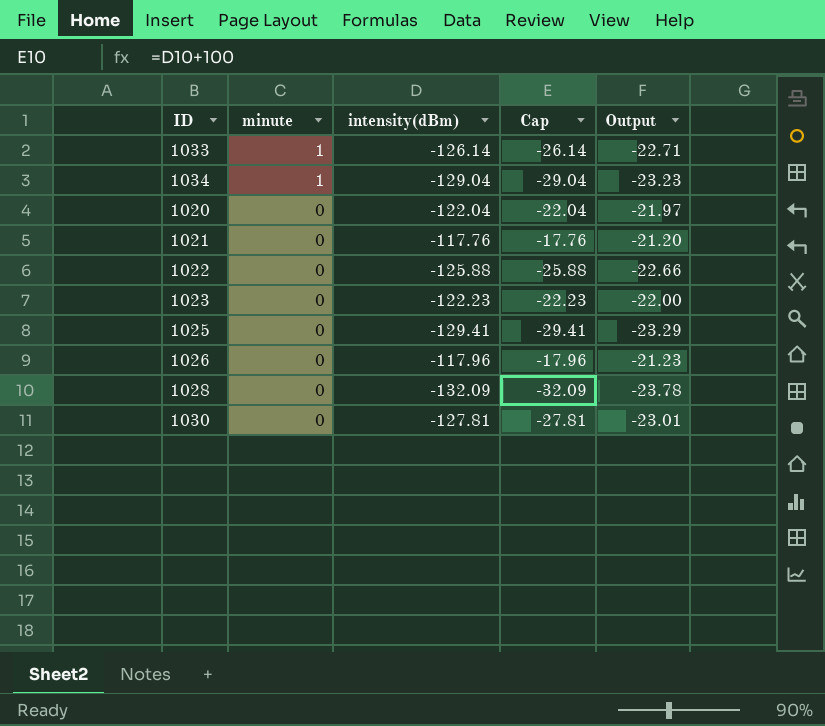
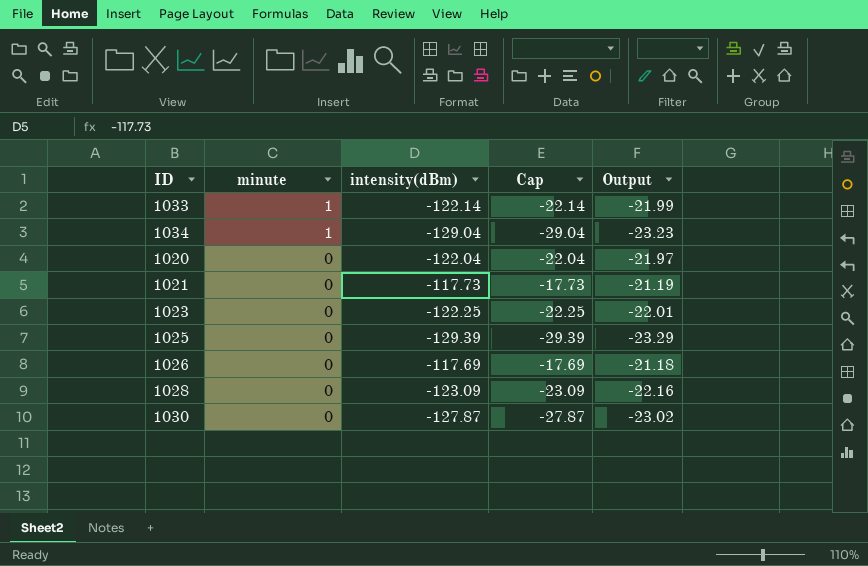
row 1022: 0 | -125.88 | -25.88 | -22.66 -> none
1033 | intensity(dBm): -126.14 -> -122.14
1033 | Cap: -26.14 -> -22.14
1033 | Output: -22.71 -> -21.99
1021 | intensity(dBm): -117.76 -> -117.73
1021 | Cap: -17.76 -> -17.73
1021 | Output: -21.20 -> -21.19
1023 | intensity(dBm): -122.23 -> -122.25
1023 | Cap: -22.23 -> -22.25
1023 | Output: -22.00 -> -22.01
1025 | intensity(dBm): -129.41 -> -129.39
1025 | Cap: -29.41 -> -29.39
1026 | intensity(dBm): -117.96 -> -117.69
1026 | Cap: -17.96 -> -17.69
1026 | Output: -21.23 -> -21.18
1028 | intensity(dBm): -132.09 -> -123.09
1028 | Cap: -32.09 -> -23.09
1028 | Output: -23.78 -> -22.16
1030 | intensity(dBm): -127.81 -> -127.87
1030 | Cap: -27.81 -> -27.87
1030 | Output: -23.01 -> -23.02

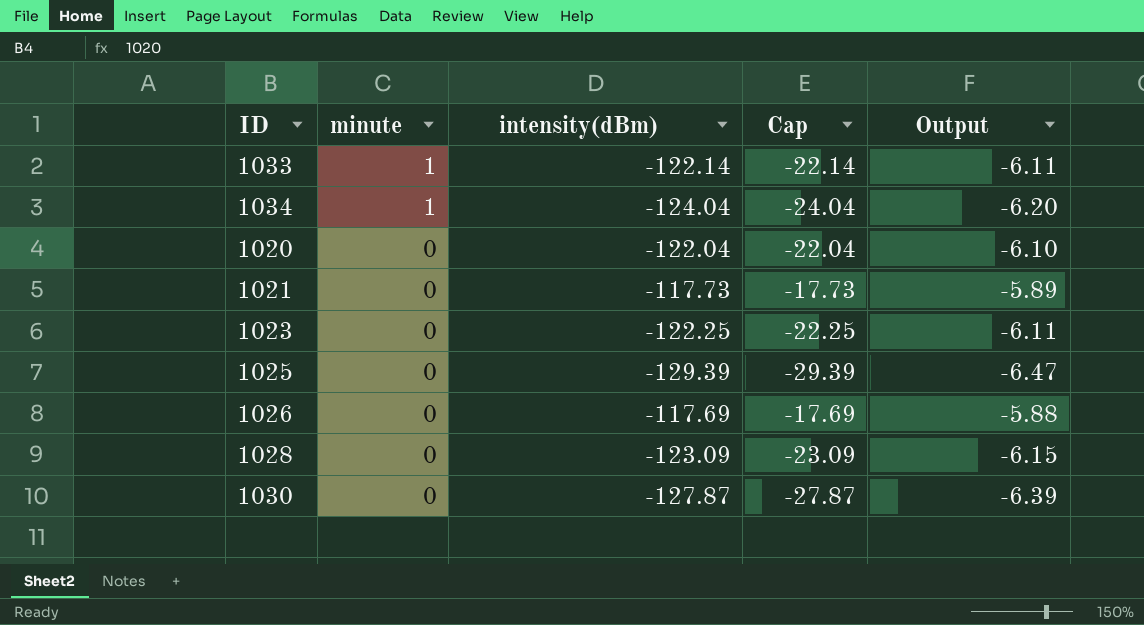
column Output | formula: [intensity(dBm)] * 0.18 -> [intensity(dBm)] * 0.05
1034 | intensity(dBm): -129.04 -> -124.04
1034 | Cap: -29.04 -> -24.04

